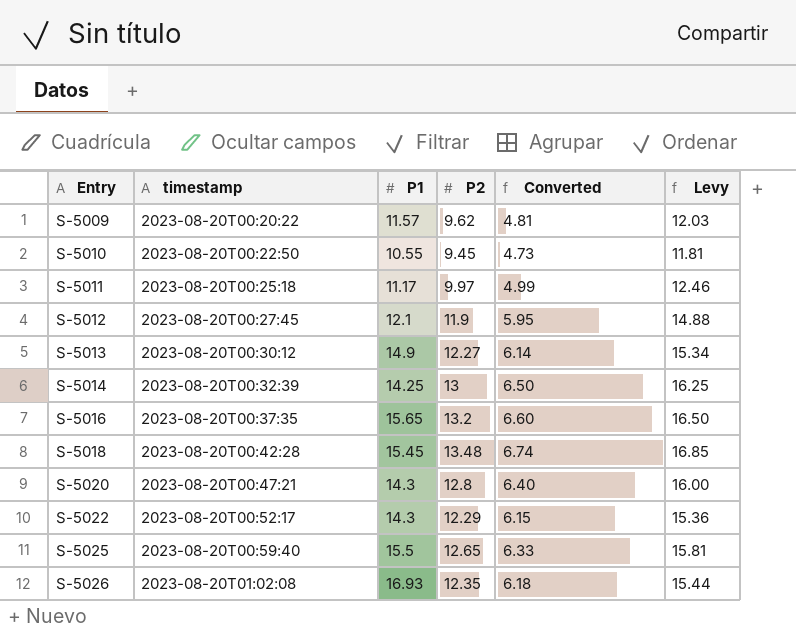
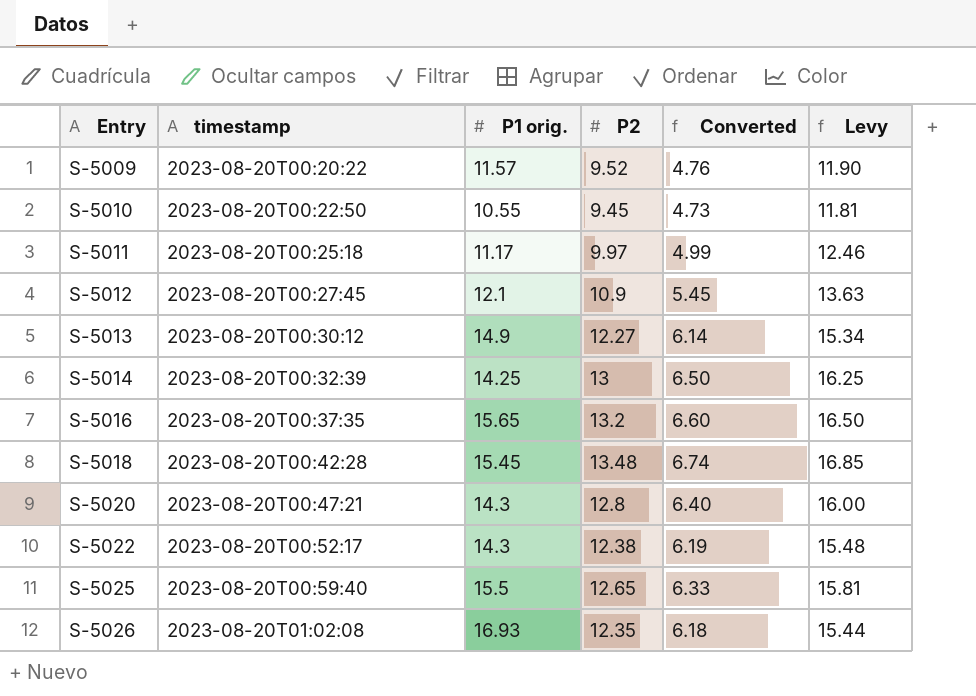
column name: P1 -> P1 orig.
S-5009 | P2: 9.62 -> 9.52
S-5009 | Converted: 4.81 -> 4.76
S-5009 | Levy: 12.03 -> 11.90
S-5012 | P2: 11.9 -> 10.9
S-5012 | Converted: 5.95 -> 5.45
S-5012 | Levy: 14.88 -> 13.63
S-5022 | P2: 12.29 -> 12.38
S-5022 | Converted: 6.15 -> 6.19
S-5022 | Levy: 15.36 -> 15.48

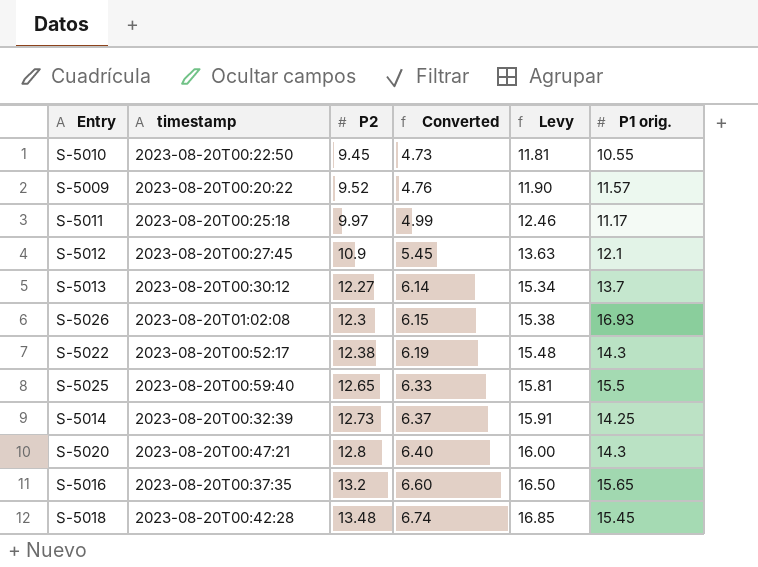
row order: Entry ascending -> P2 ascending
column P1 orig. | position: 3 -> 6
S-5013 | P1 orig.: 14.9 -> 13.7
S-5026 | P2: 12.35 -> 12.3
S-5026 | Converted: 6.18 -> 6.15
S-5026 | Levy: 15.44 -> 15.38
S-5014 | P2: 13 -> 12.73
S-5014 | Converted: 6.50 -> 6.37
S-5014 | Levy: 16.25 -> 15.91

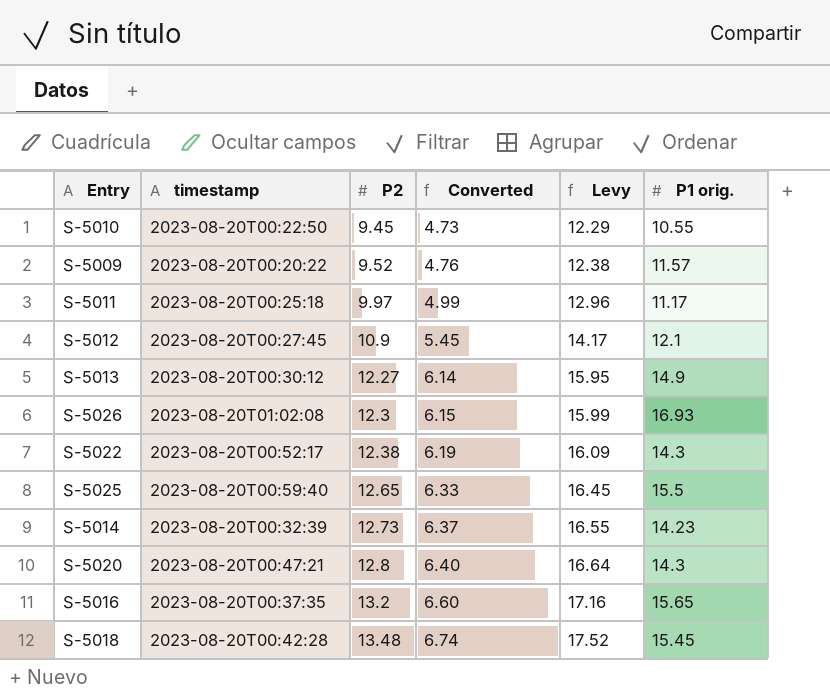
column Levy | formula: [P2] * 1.25 -> [P2] * 1.3
S-5013 | P1 orig.: 13.7 -> 14.9
S-5014 | P1 orig.: 14.25 -> 14.23

